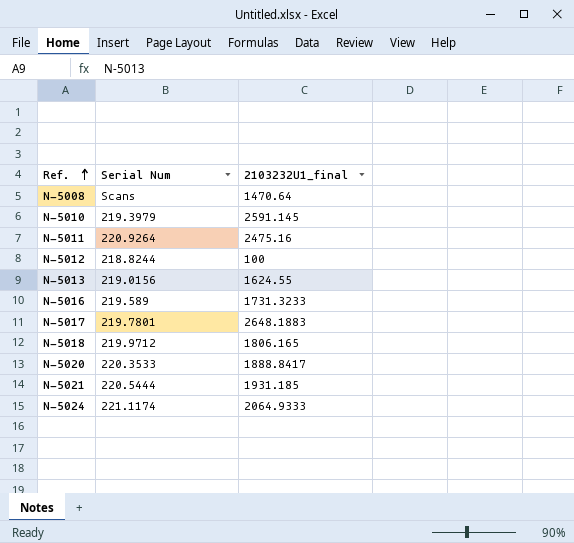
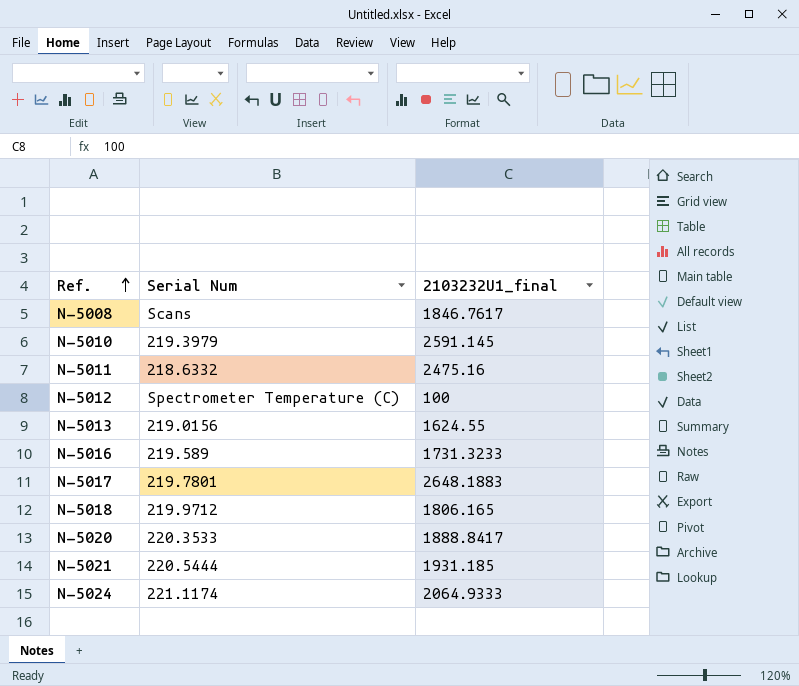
N-5008 | 2103232U1_final: 1470.64 -> 1846.7617
N-5011 | Serial Num: 220.9264 -> 218.6332
N-5012 | Serial Num: 218.8244 -> Spectrometer Temperature (C)

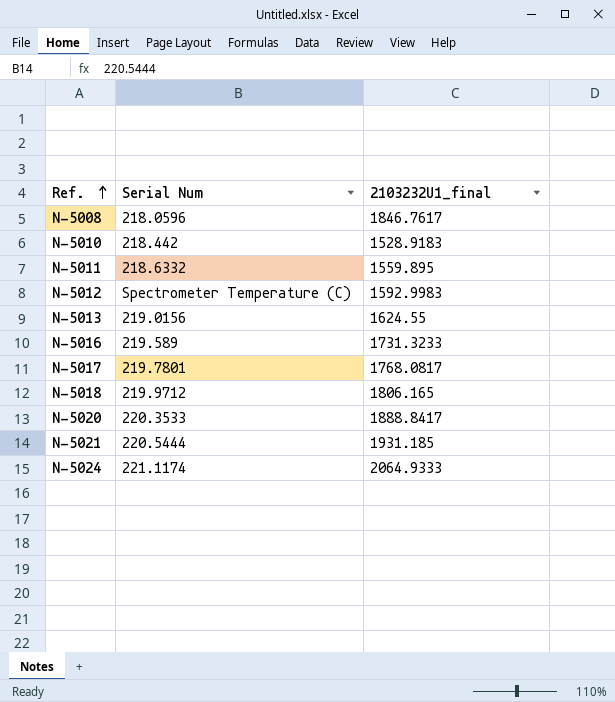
N-5008 | Serial Num: Scans -> 218.0596
N-5010 | Serial Num: 219.3979 -> 218.442
N-5010 | 2103232U1_final: 2591.145 -> 1528.9183
N-5011 | 2103232U1_final: 2475.16 -> 1559.895
N-5012 | 2103232U1_final: 100 -> 1592.9983
N-5017 | 2103232U1_final: 2648.1883 -> 1768.0817

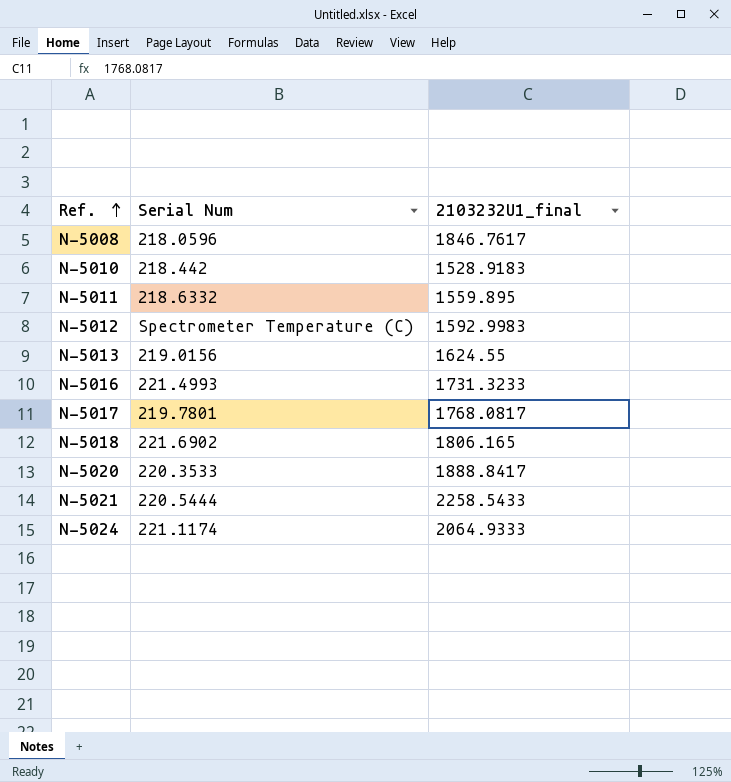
N-5016 | Serial Num: 219.589 -> 221.4993
N-5018 | Serial Num: 219.9712 -> 221.6902
N-5021 | 2103232U1_final: 1931.185 -> 2258.5433

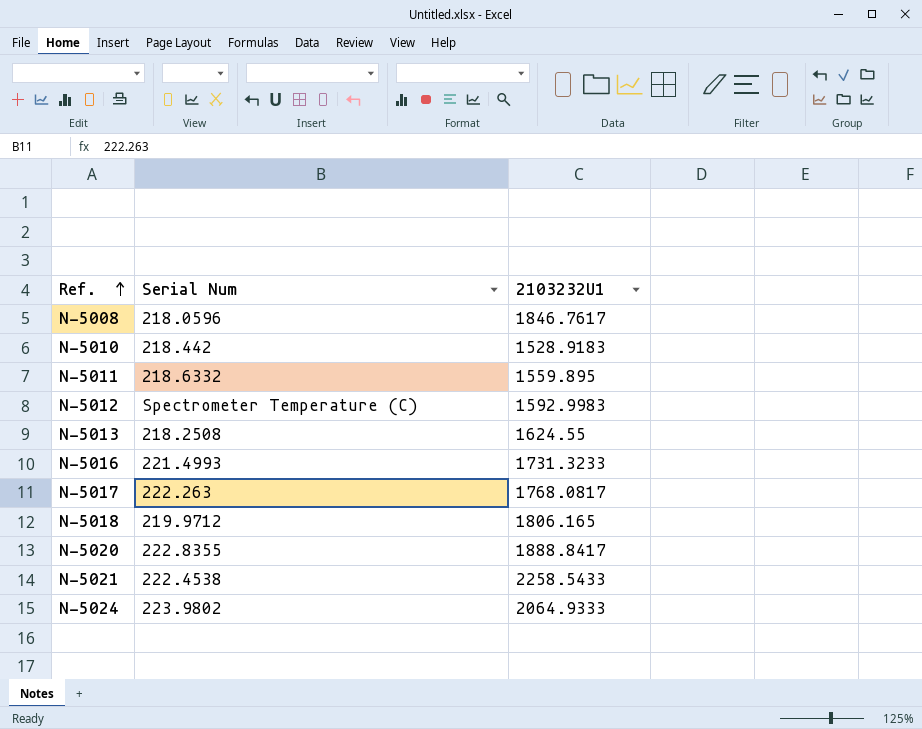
column name: 2103232U1_final -> 2103232U1
N-5013 | Serial Num: 219.0156 -> 218.2508
N-5017 | Serial Num: 219.7801 -> 222.263
N-5018 | Serial Num: 221.6902 -> 219.9712
N-5020 | Serial Num: 220.3533 -> 222.8355
N-5021 | Serial Num: 220.5444 -> 222.4538
N-5024 | Serial Num: 221.1174 -> 223.9802

